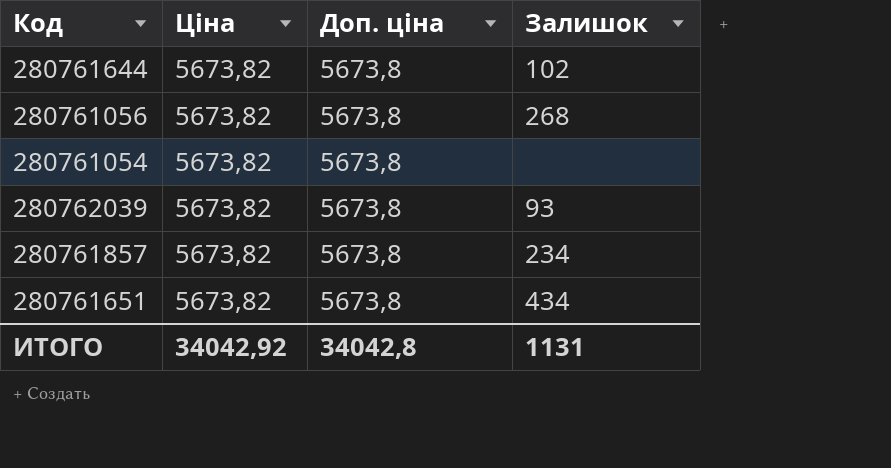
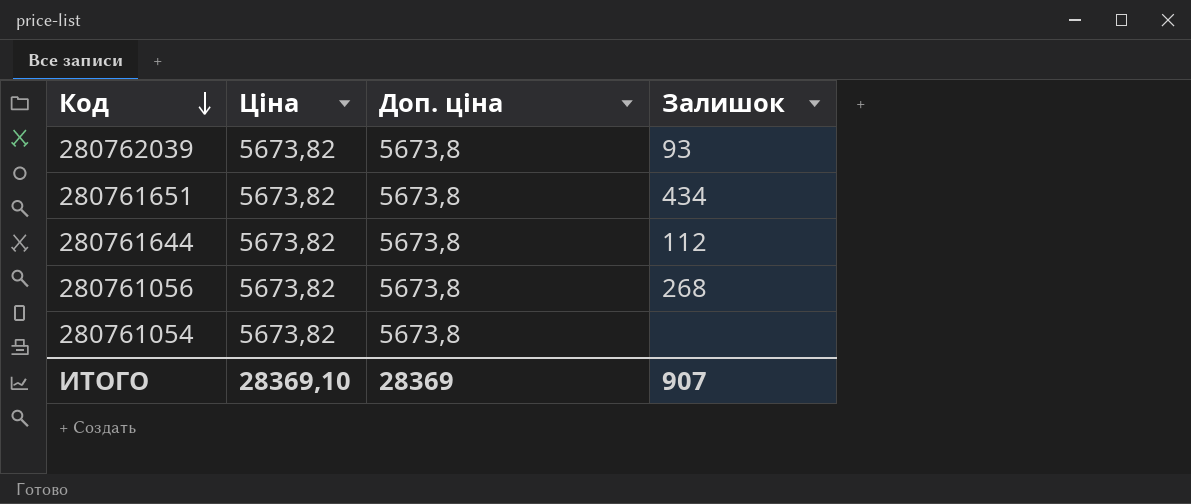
row order: none -> Код descending
row 280761857: 5673,82 | 5673,8 | 234 -> none
280761644 | Залишок: 102 -> 112
ИТОГО | Ціна: 34042,92 -> 28369,10
ИТОГО | Доп. ціна: 34042,8 -> 28369
ИТОГО | Залишок: 1131 -> 907

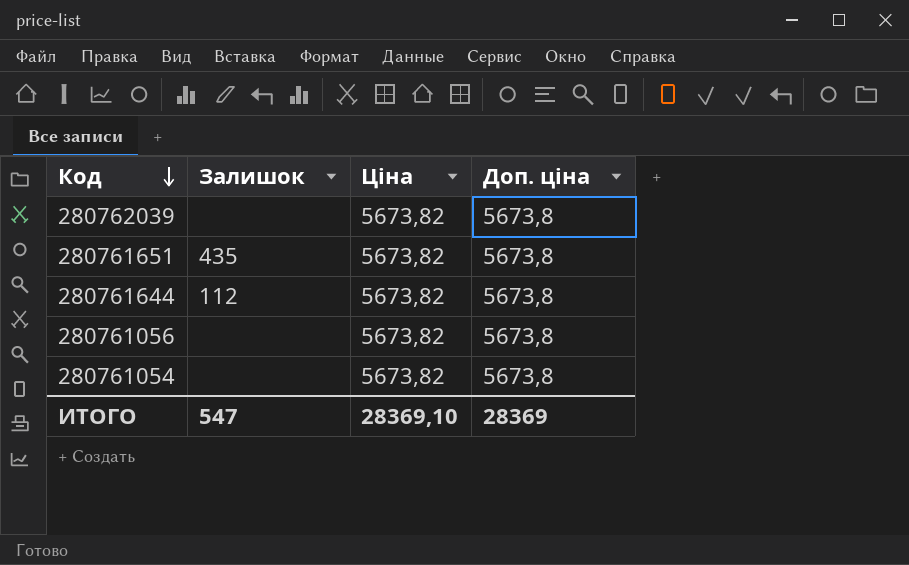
column Залишок | position: 4 -> 2
280762039 | Залишок: 93 -> none
280761651 | Залишок: 434 -> 435
280761056 | Залишок: 268 -> none
ИТОГО | Залишок: 907 -> 547

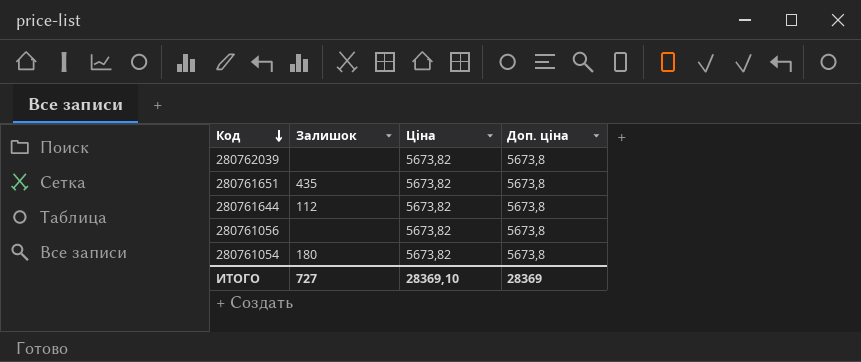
280761054 | Залишок: none -> 180
ИТОГО | Залишок: 547 -> 727

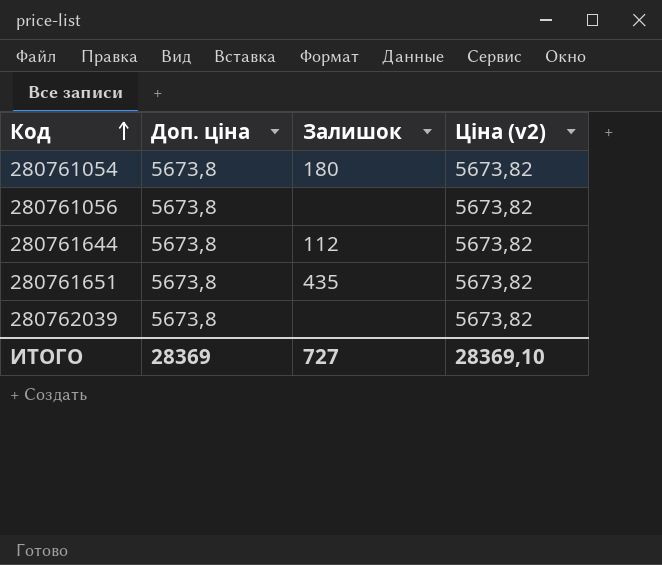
row order: Код descending -> Код ascending
column Доп. ціна | position: 4 -> 2
column name: Ціна -> Ціна (v2)

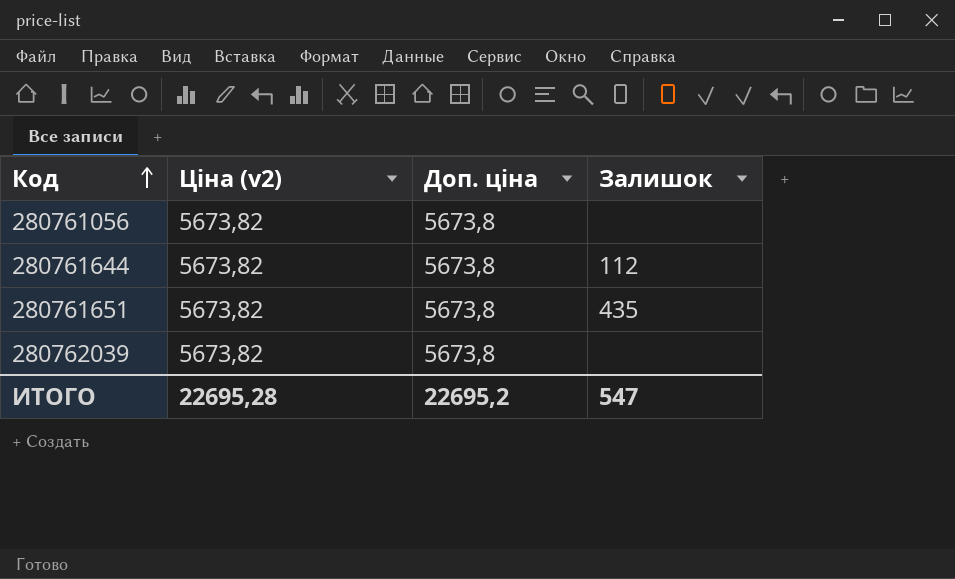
column Ціна (v2) | position: 4 -> 2
row 280761054: 5673,8 | 180 | 5673,82 -> none
ИТОГО | Ціна (v2): 28369,10 -> 22695,28
ИТОГО | Доп. ціна: 28369 -> 22695,2
ИТОГО | Залишок: 727 -> 547

